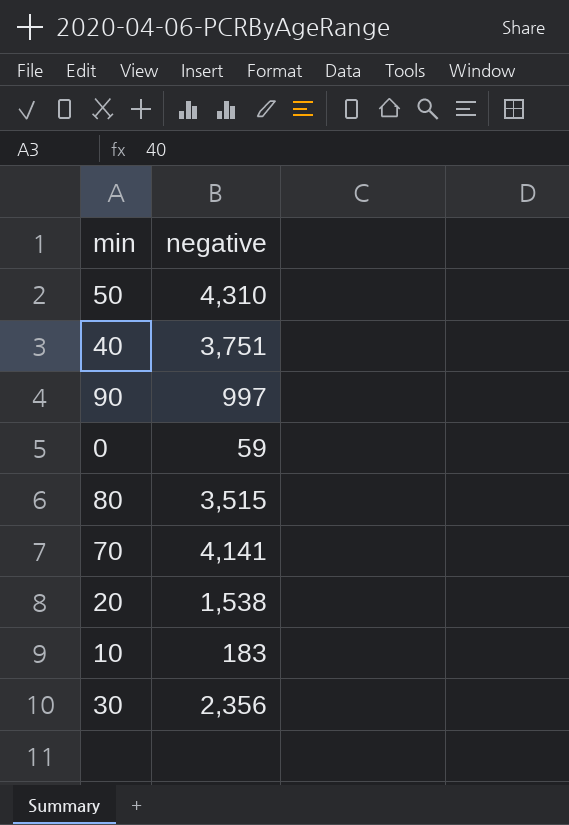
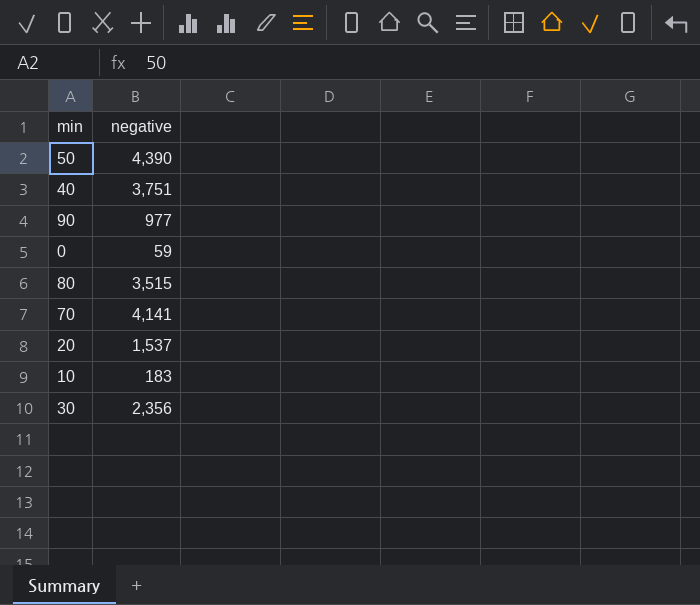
50 | negative: 4,310 -> 4,390
90 | negative: 997 -> 977
20 | negative: 1,538 -> 1,537

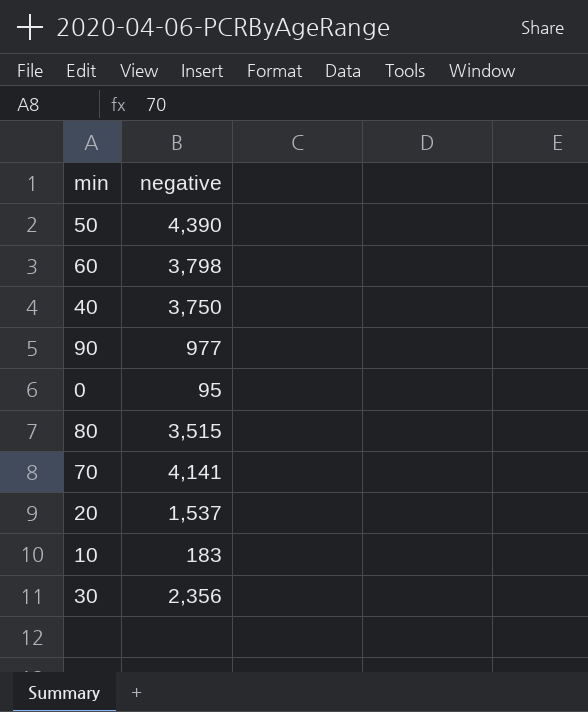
row 60: none -> 3,798
40 | negative: 3,751 -> 3,750
0 | negative: 59 -> 95

